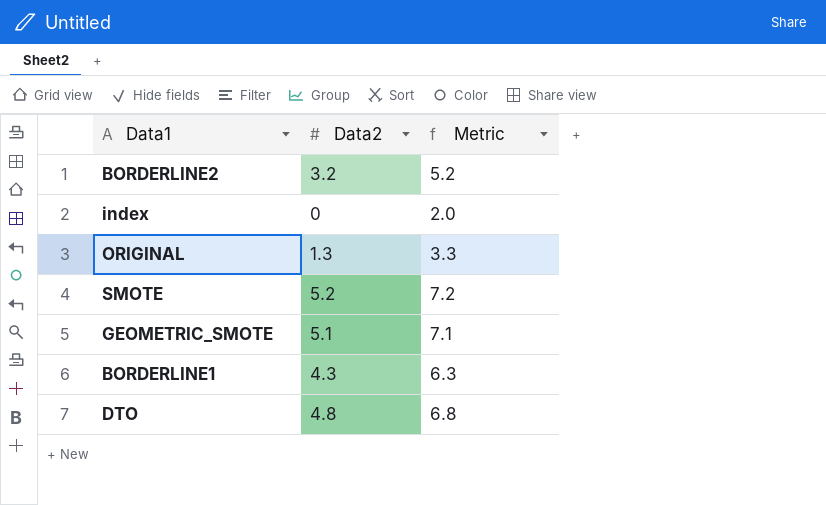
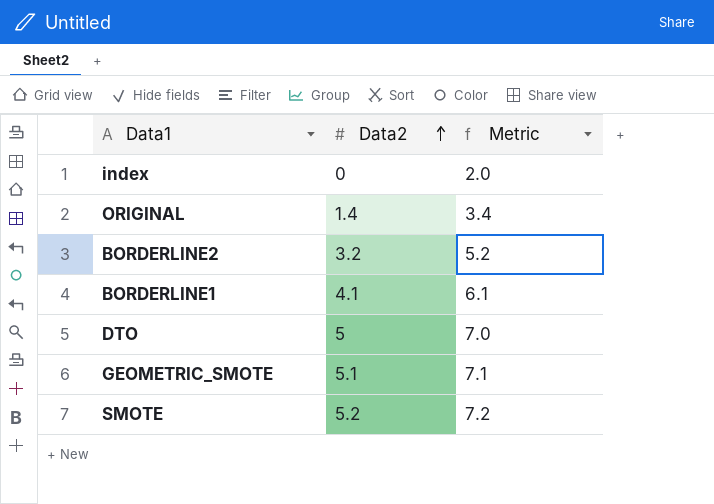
row order: none -> Data2 ascending
ORIGINAL | Data2: 1.3 -> 1.4
ORIGINAL | Metric: 3.3 -> 3.4
BORDERLINE1 | Data2: 4.3 -> 4.1
BORDERLINE1 | Metric: 6.3 -> 6.1
DTO | Data2: 4.8 -> 5
DTO | Metric: 6.8 -> 7.0

